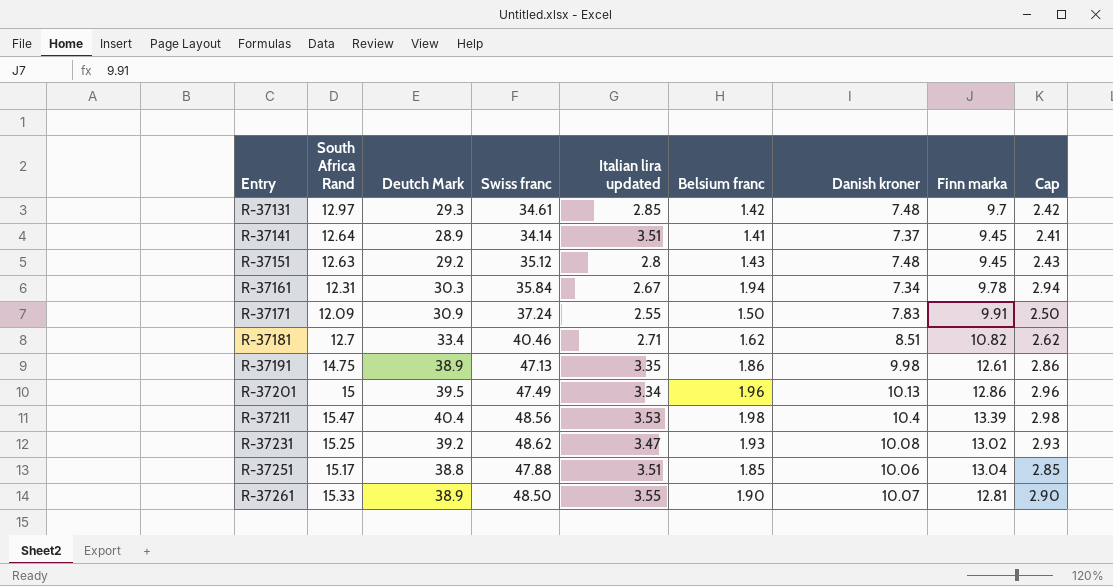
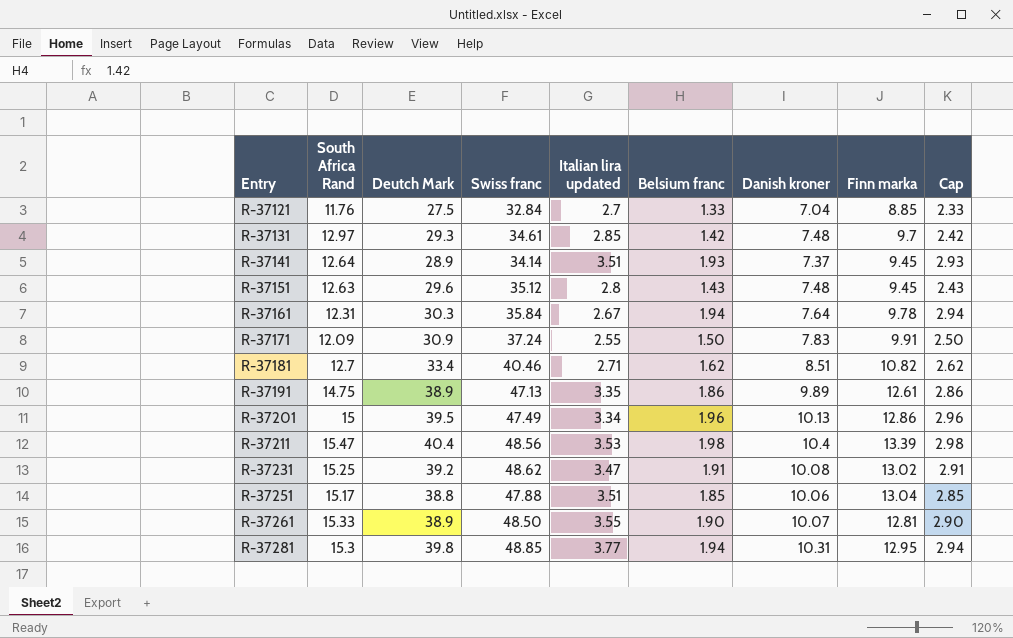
row R-37121: none -> 11.76 | 27.5 | 32.84 | 2.7 | 1.33 | 7.04 | 8.85 | 2.33
R-37141 | Belsium franc: 1.41 -> 1.93
R-37141 | Cap: 2.41 -> 2.93
R-37151 | Deutch Mark: 29.2 -> 29.6
R-37161 | Danish kroner: 7.34 -> 7.64
R-37191 | Danish kroner: 9.98 -> 9.89
R-37231 | Belsium franc: 1.93 -> 1.91
R-37231 | Cap: 2.93 -> 2.91
row R-37281: none -> 15.3 | 39.8 | 48.85 | 3.77 | 1.94 | 10.31 | 12.95 | 2.94

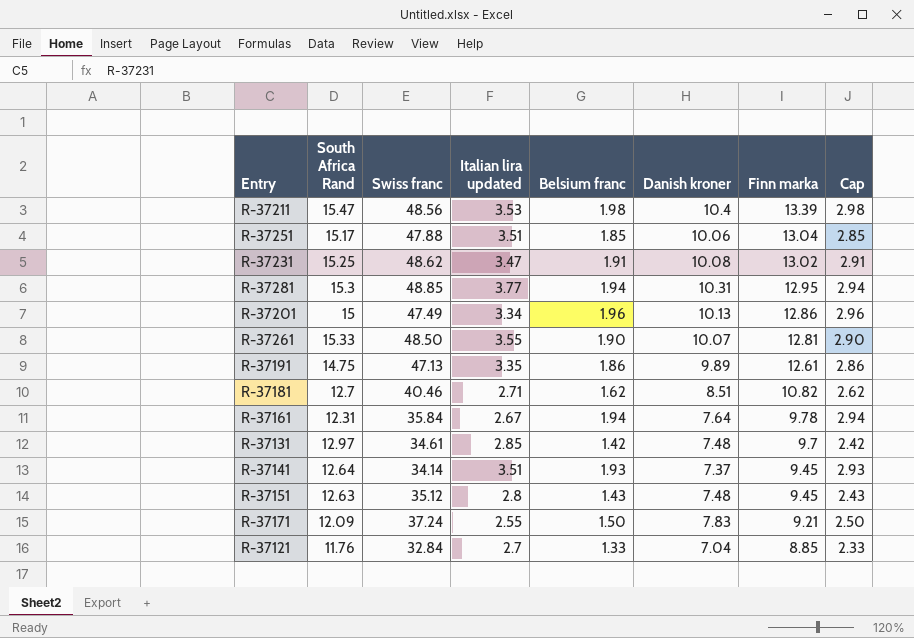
row order: Entry ascending -> Finn marka descending
column Deutch Mark | position: 3 -> none
R-37171 | Finn marka: 9.91 -> 9.21

